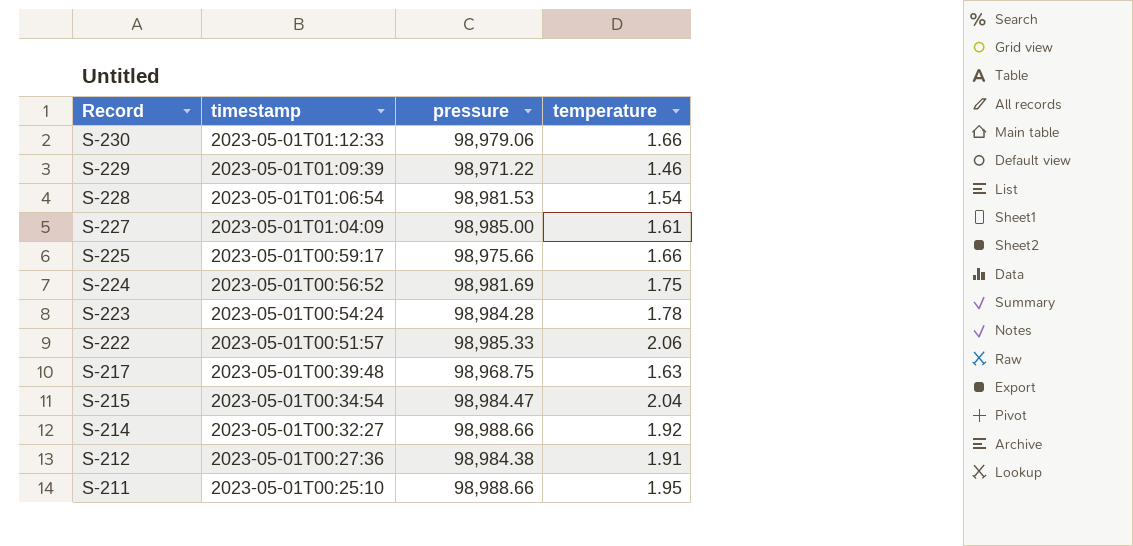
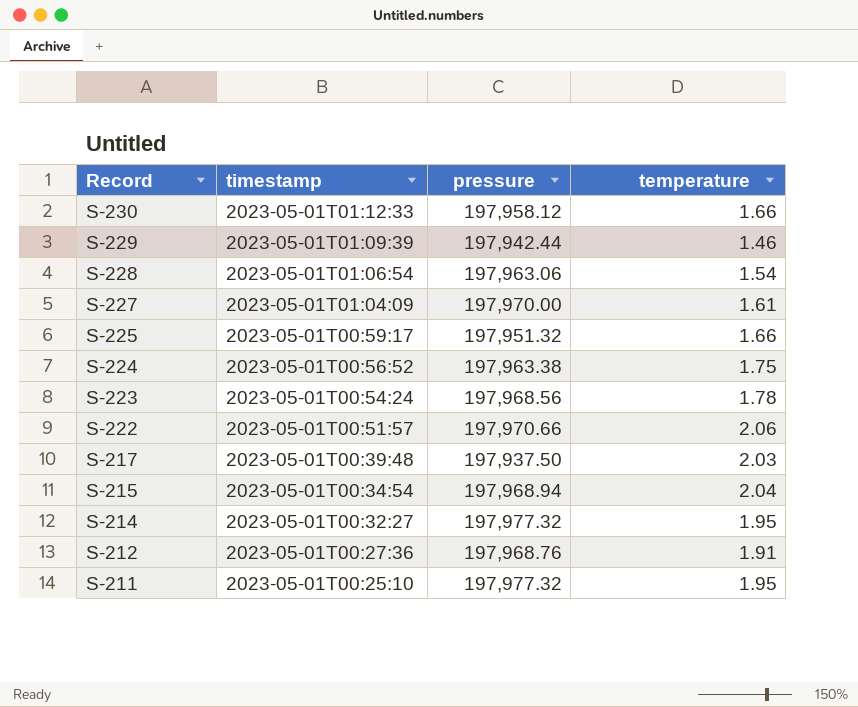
S-230 | pressure: 98,979.06 -> 197,958.12
S-229 | pressure: 98,971.22 -> 197,942.44
S-228 | pressure: 98,981.53 -> 197,963.06
S-227 | pressure: 98,985.00 -> 197,970.00
S-225 | pressure: 98,975.66 -> 197,951.32
S-224 | pressure: 98,981.69 -> 197,963.38
S-223 | pressure: 98,984.28 -> 197,968.56
S-222 | pressure: 98,985.33 -> 197,970.66
S-217 | pressure: 98,968.75 -> 197,937.50
S-217 | temperature: 1.63 -> 2.03
S-215 | pressure: 98,984.47 -> 197,968.94
S-214 | pressure: 98,988.66 -> 197,977.32
S-214 | temperature: 1.92 -> 1.95
S-212 | pressure: 98,984.38 -> 197,968.76
S-211 | pressure: 98,988.66 -> 197,977.32

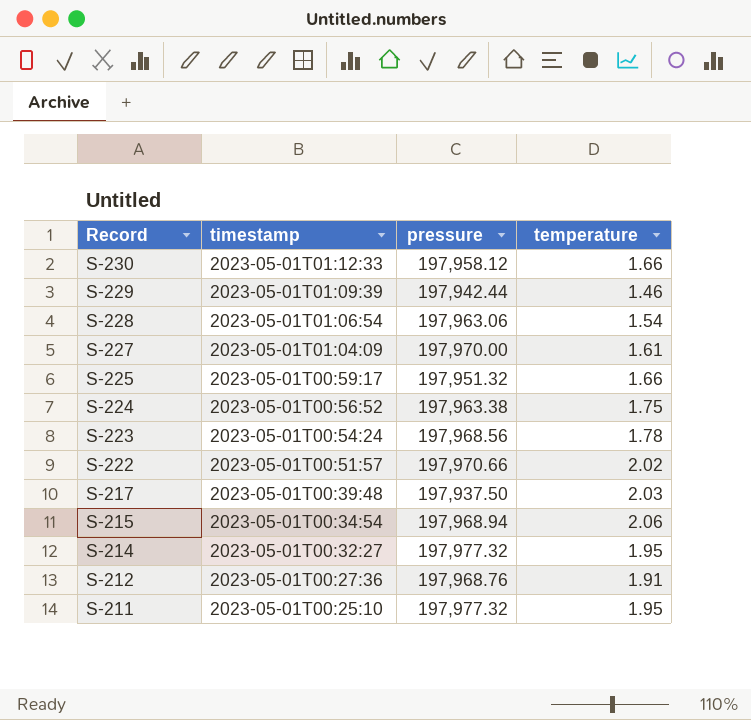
S-222 | temperature: 2.06 -> 2.02
S-215 | temperature: 2.04 -> 2.06

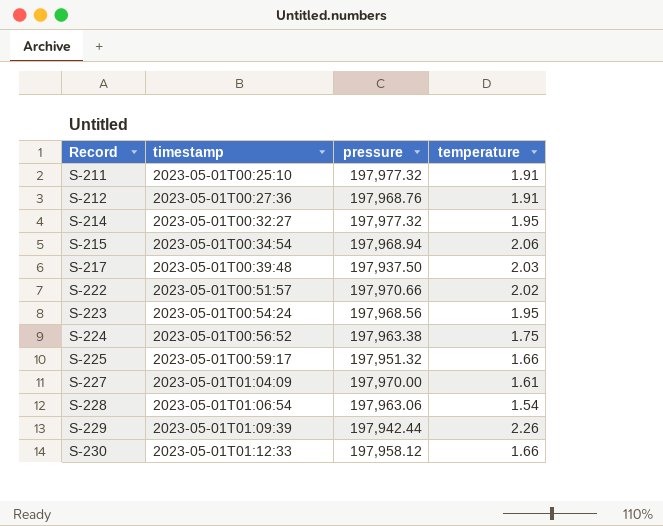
row order: Record descending -> Record ascending
S-211 | temperature: 1.95 -> 1.91
S-223 | temperature: 1.78 -> 1.95
S-229 | temperature: 1.46 -> 2.26

